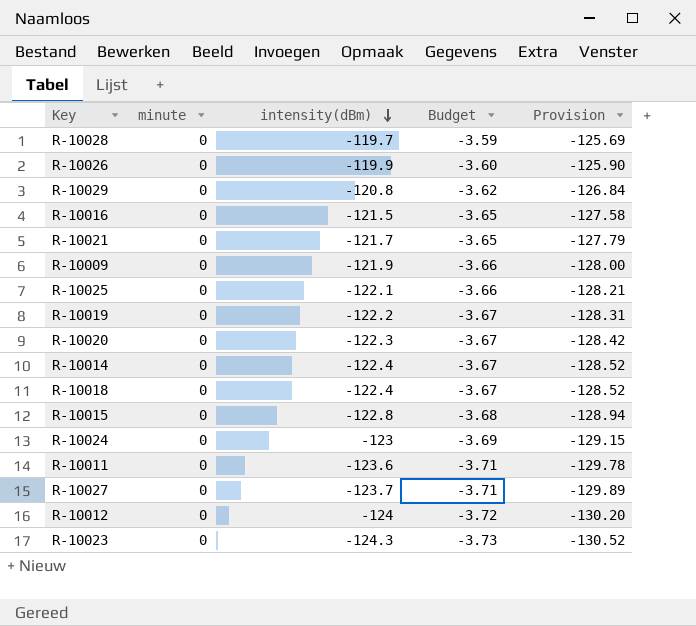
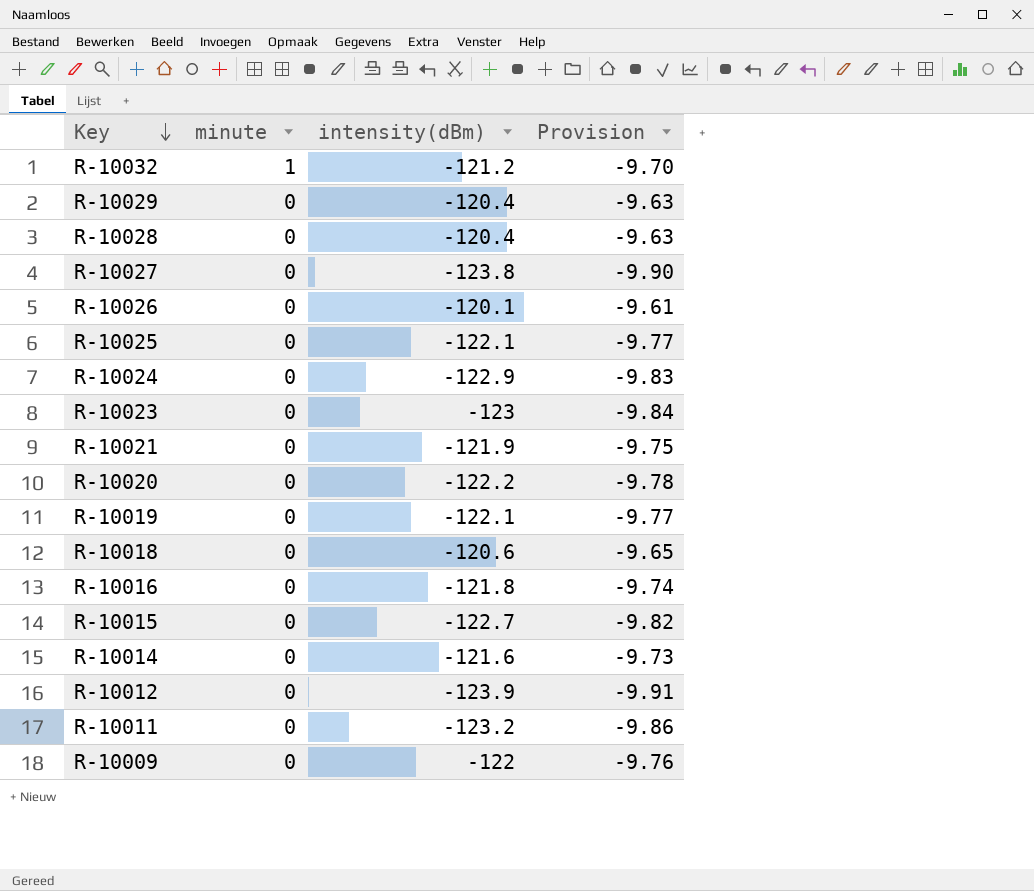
row order: intensity(dBm) descending -> Key descending
column Budget | formula: [intensity(dBm)] * 0.03 -> none
column Provision | formula: [intensity(dBm)] * 1.05 -> [intensity(dBm)] * 0.08
row R-10032: none -> 1 | -121.2 | -9.70
R-10029 | intensity(dBm): -120.8 -> -120.4
R-10028 | intensity(dBm): -119.7 -> -120.4
R-10027 | intensity(dBm): -123.7 -> -123.8
R-10026 | intensity(dBm): -119.9 -> -120.1
R-10024 | intensity(dBm): -123 -> -122.9
R-10023 | intensity(dBm): -124.3 -> -123
R-10021 | intensity(dBm): -121.7 -> -121.9
R-10020 | intensity(dBm): -122.3 -> -122.2
R-10019 | intensity(dBm): -122.2 -> -122.1
R-10018 | intensity(dBm): -122.4 -> -120.6
R-10016 | intensity(dBm): -121.5 -> -121.8
R-10015 | intensity(dBm): -122.8 -> -122.7
R-10014 | intensity(dBm): -122.4 -> -121.6
R-10012 | intensity(dBm): -124 -> -123.9
R-10011 | intensity(dBm): -123.6 -> -123.2
R-10009 | intensity(dBm): -121.9 -> -122

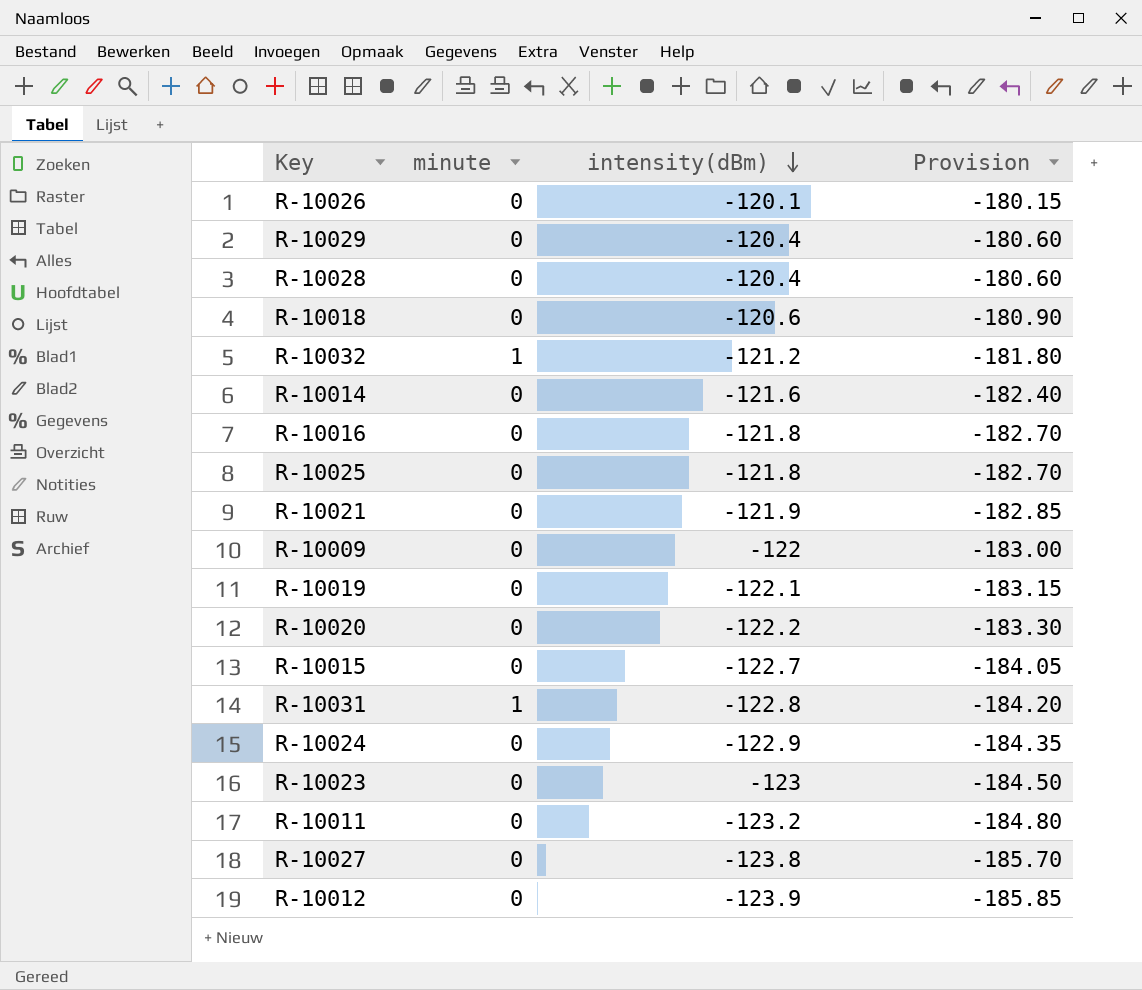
row order: Key descending -> intensity(dBm) descending
column Provision | formula: [intensity(dBm)] * 0.08 -> [intensity(dBm)] * 1.5
R-10025 | intensity(dBm): -122.1 -> -121.8
row R-10031: none -> 1 | -122.8 | -184.20

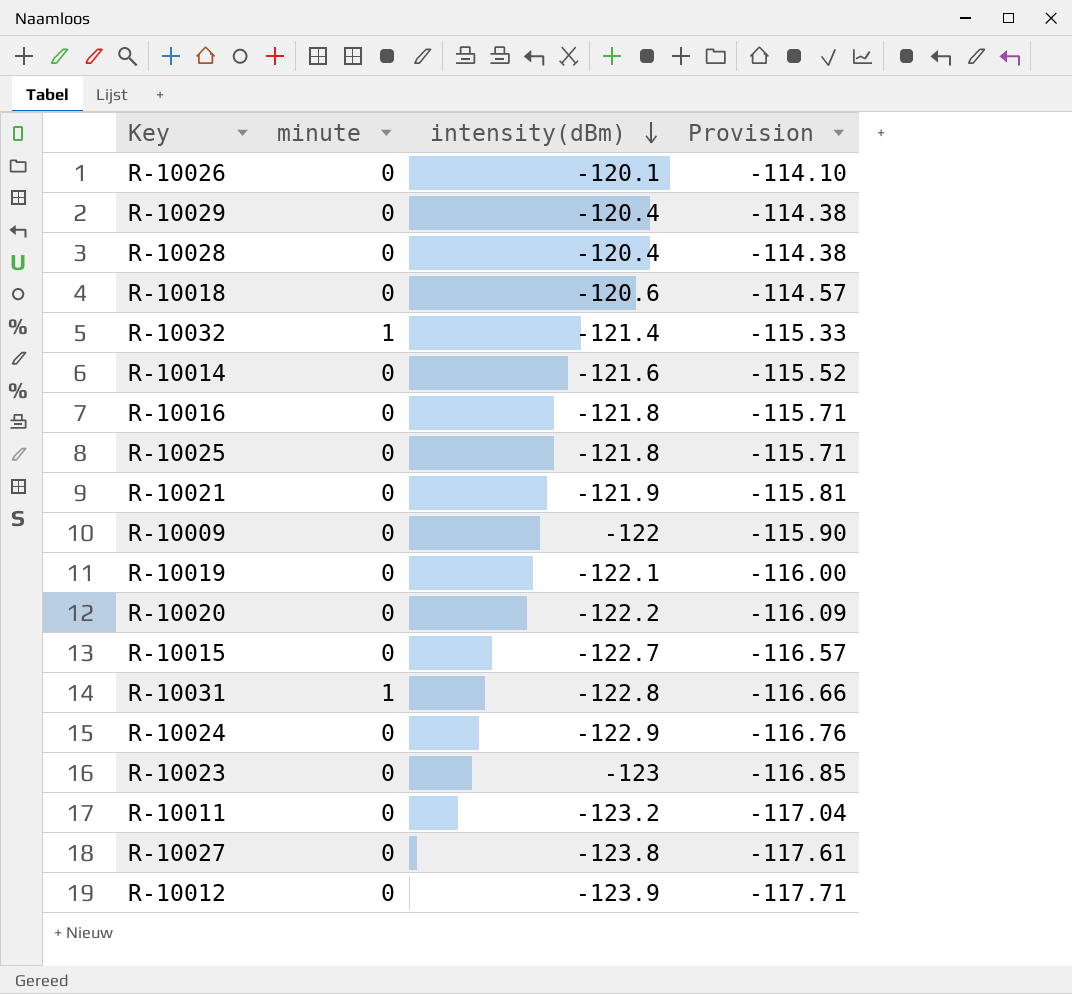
column Provision | formula: [intensity(dBm)] * 1.5 -> [intensity(dBm)] * 0.95
R-10032 | intensity(dBm): -121.2 -> -121.4

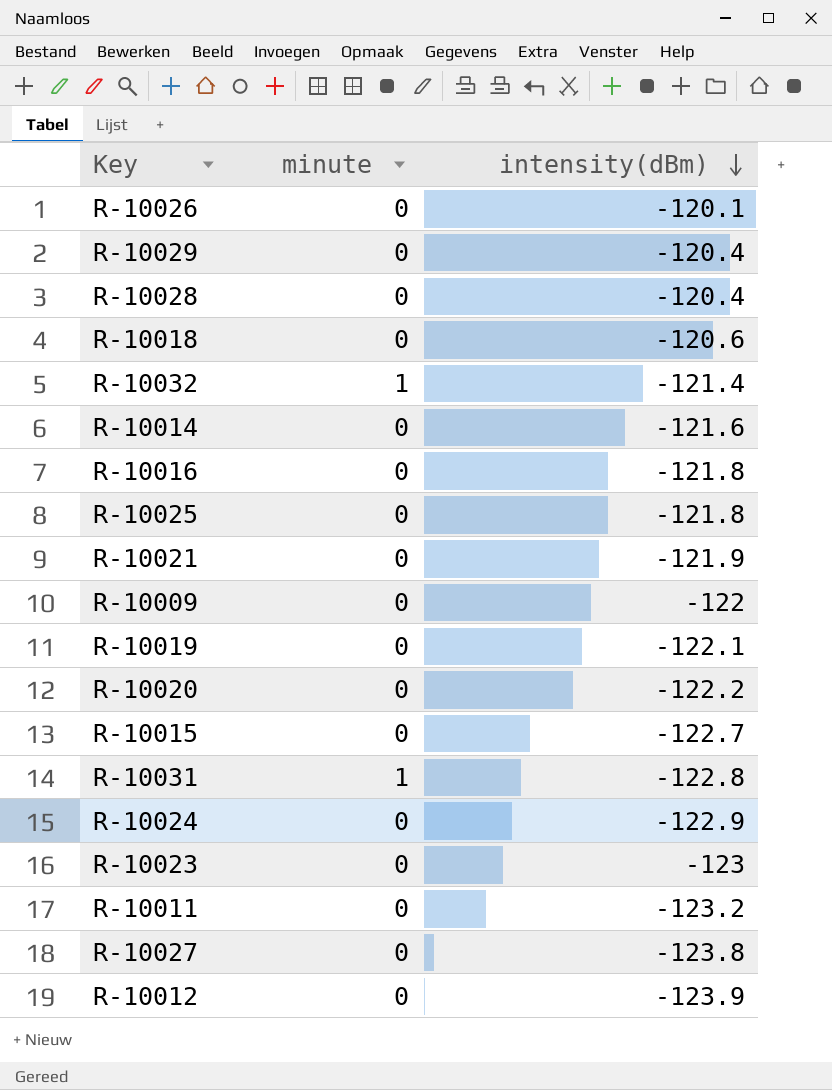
column Provision | formula: [intensity(dBm)] * 0.95 -> none

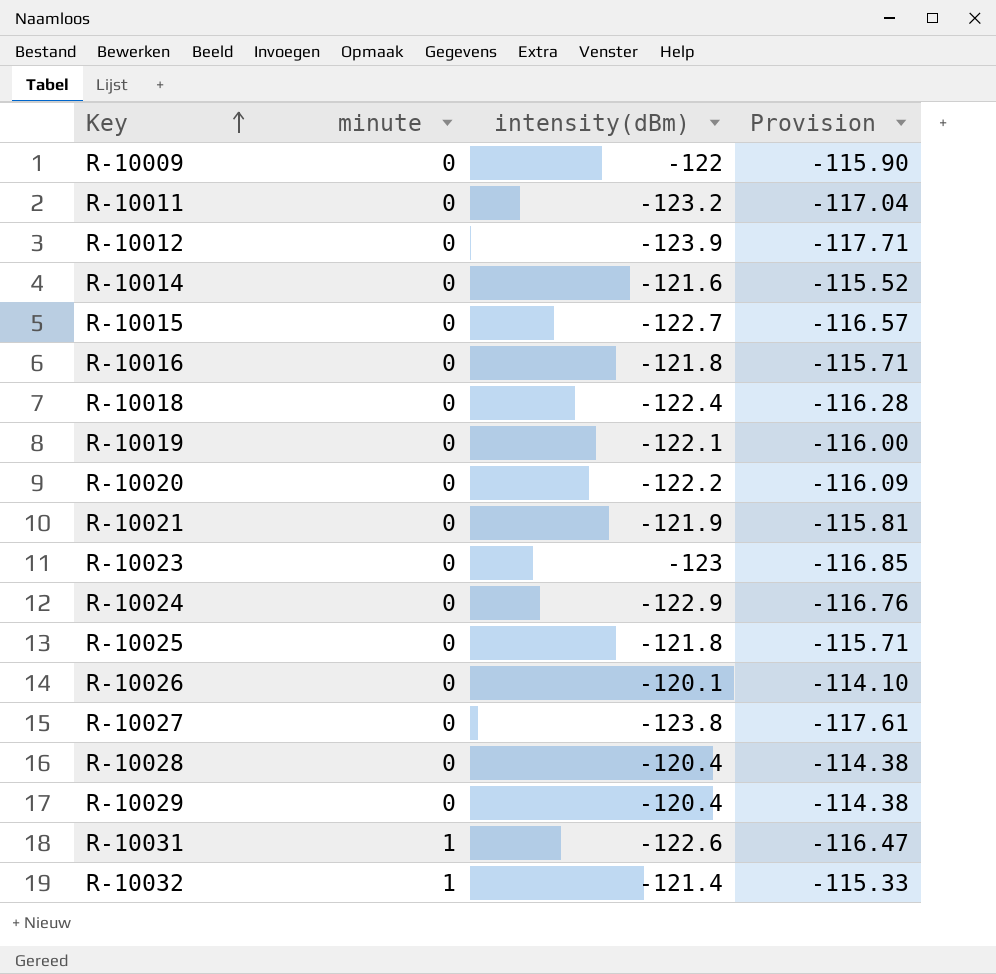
row order: intensity(dBm) descending -> Key ascending
column Provision | formula: none -> [intensity(dBm)] * 0.95
R-10018 | intensity(dBm): -120.6 -> -122.4
R-10031 | intensity(dBm): -122.8 -> -122.6

